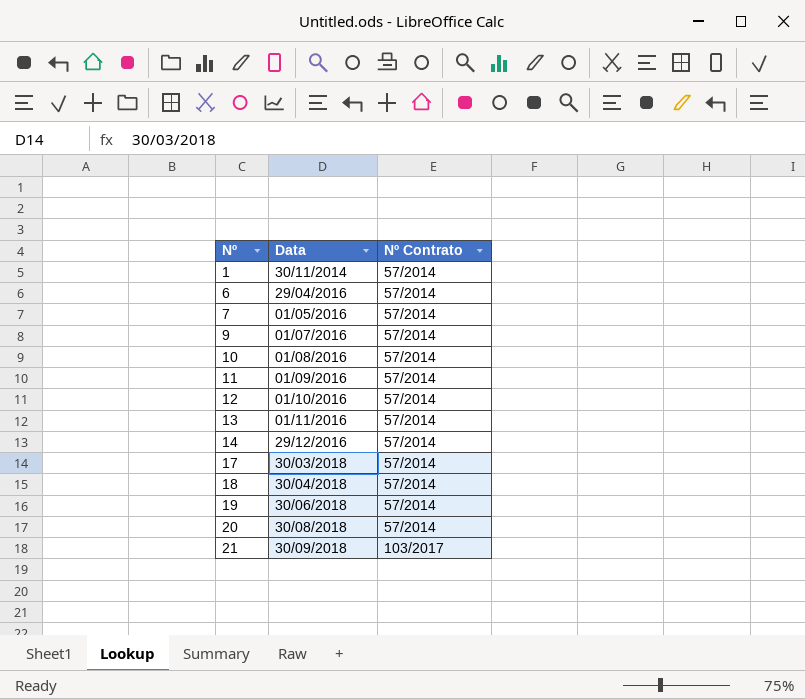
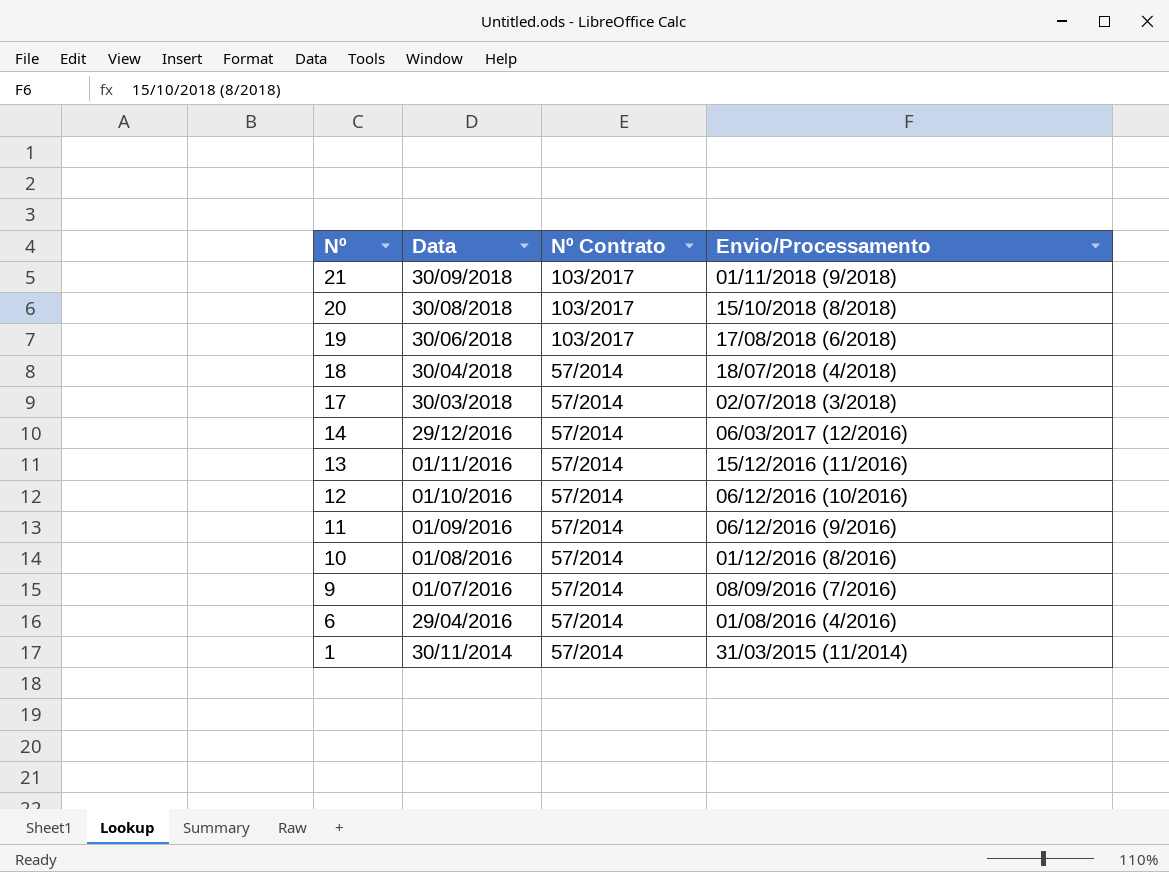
row order: Nº ascending -> Nº descending
column Envio/Processamento | position: none -> 4
row 7: 01/05/2016 | 57/2014 -> none
20 | Nº Contrato: 57/2014 -> 103/2017
19 | Nº Contrato: 57/2014 -> 103/2017

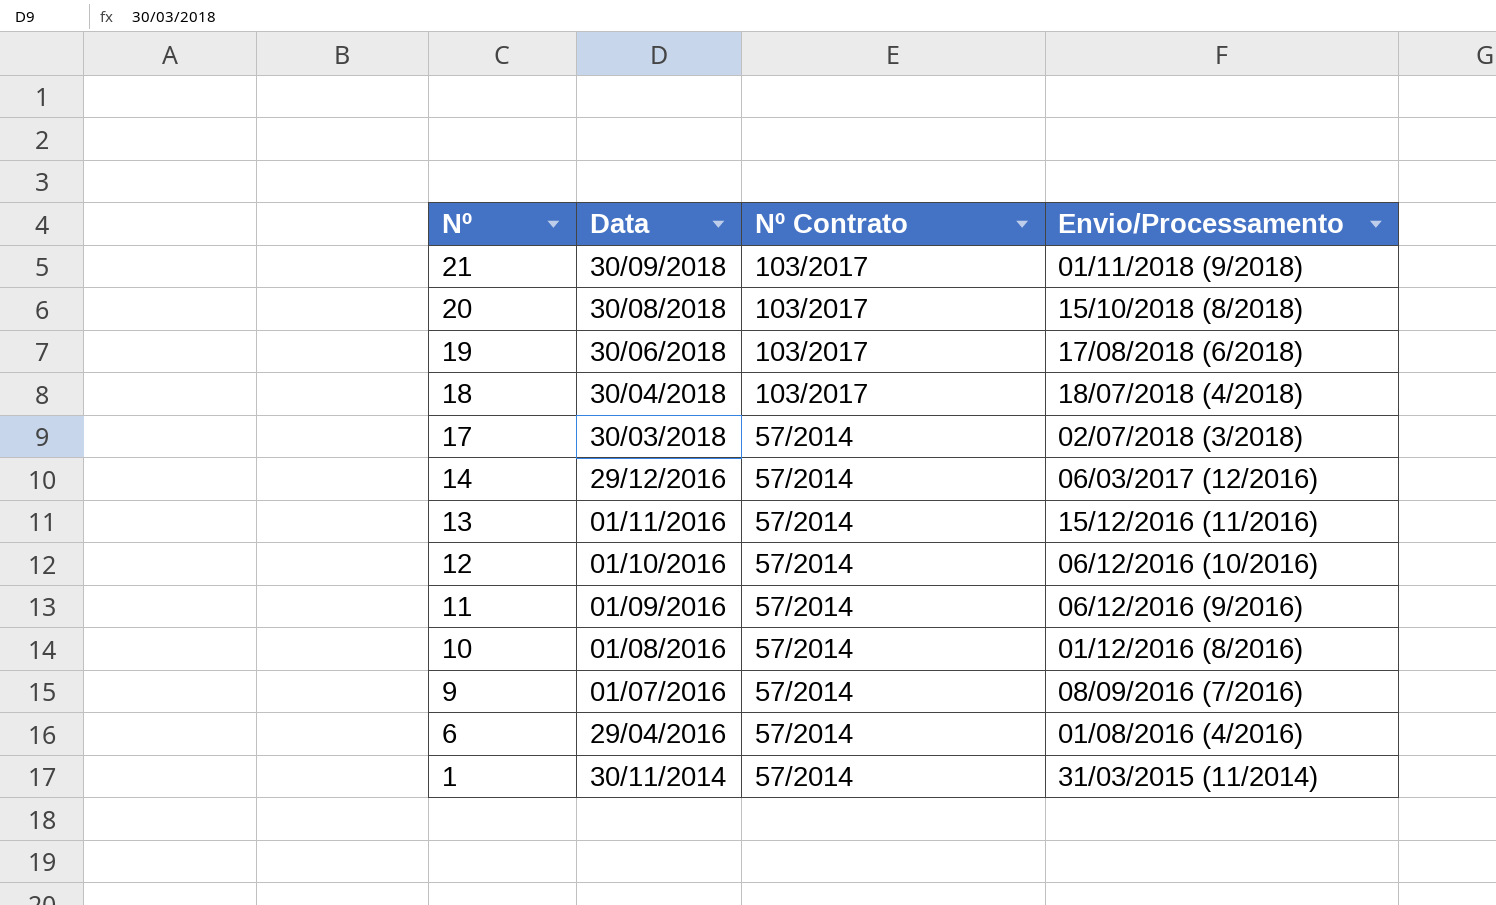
18 | Nº Contrato: 57/2014 -> 103/2017

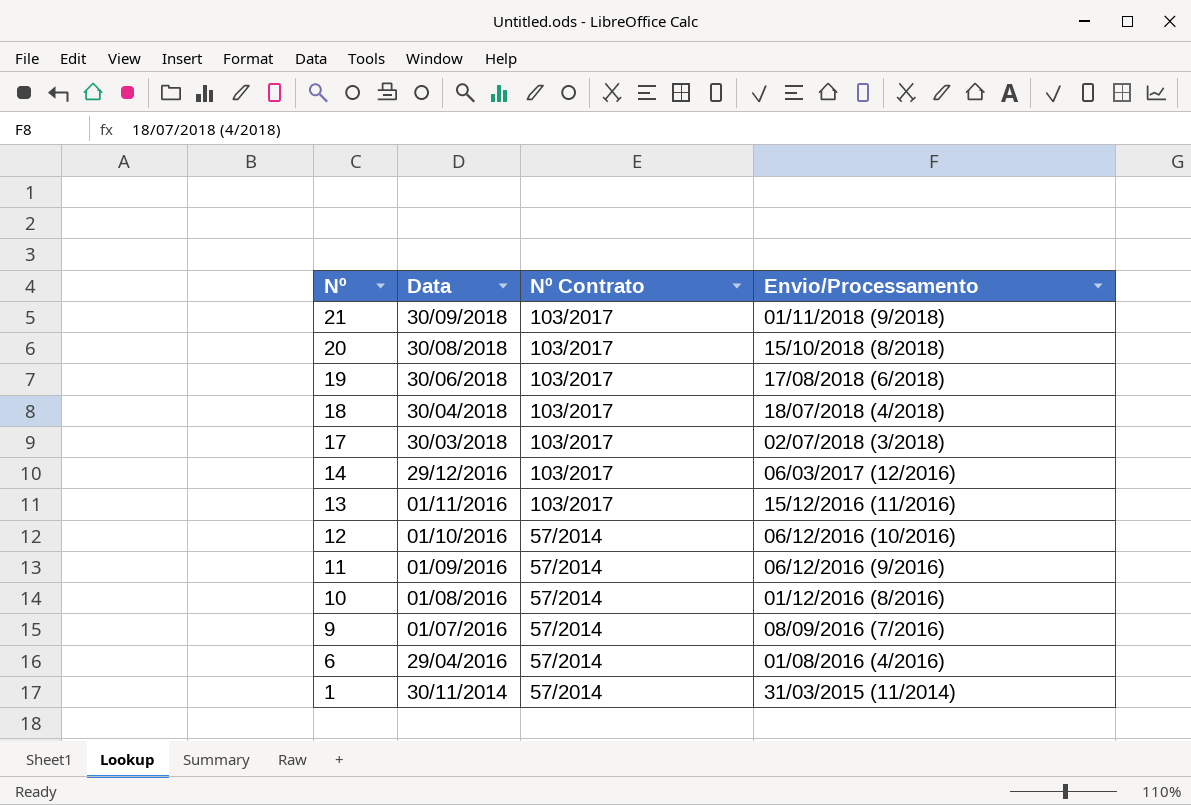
17 | Nº Contrato: 57/2014 -> 103/2017
14 | Nº Contrato: 57/2014 -> 103/2017
13 | Nº Contrato: 57/2014 -> 103/2017

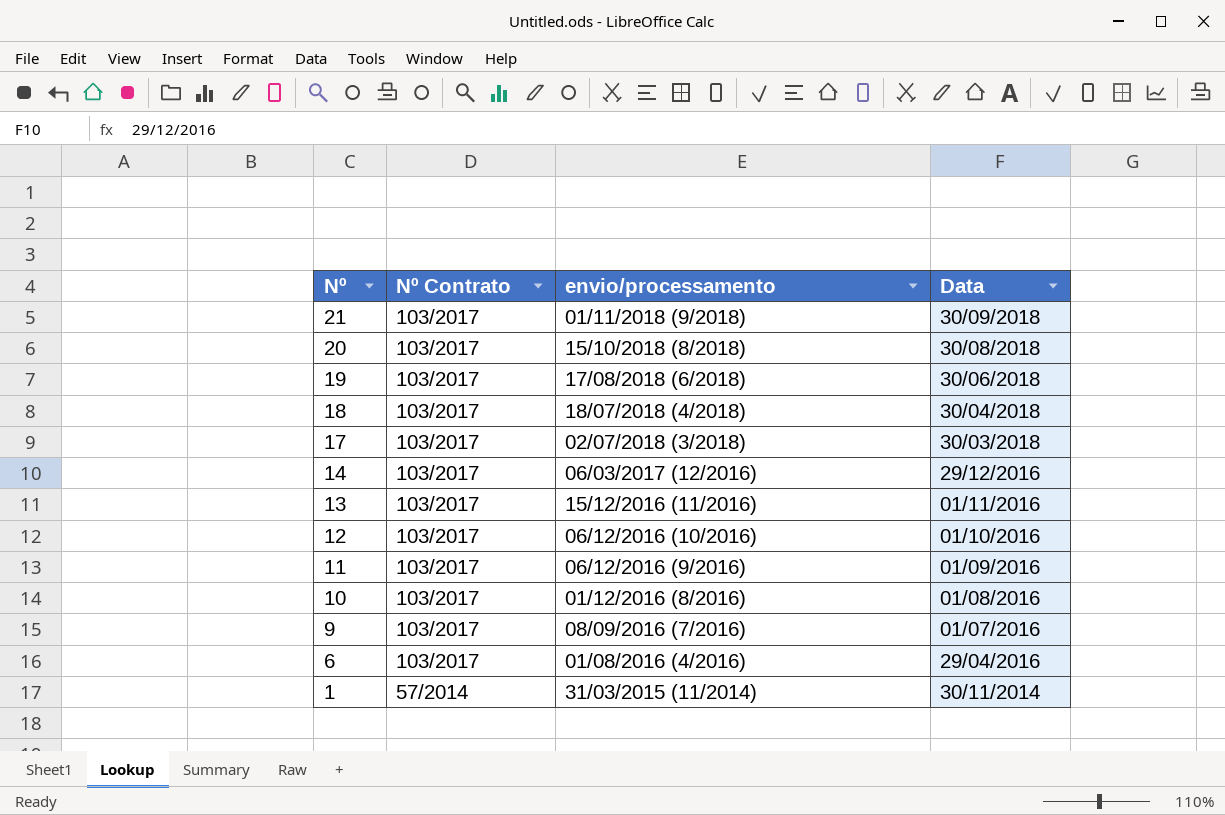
column name: Envio/Processamento -> envio/processamento
column Data | position: 2 -> 4
12 | Nº Contrato: 57/2014 -> 103/2017
11 | Nº Contrato: 57/2014 -> 103/2017
10 | Nº Contrato: 57/2014 -> 103/2017
9 | Nº Contrato: 57/2014 -> 103/2017
6 | Nº Contrato: 57/2014 -> 103/2017

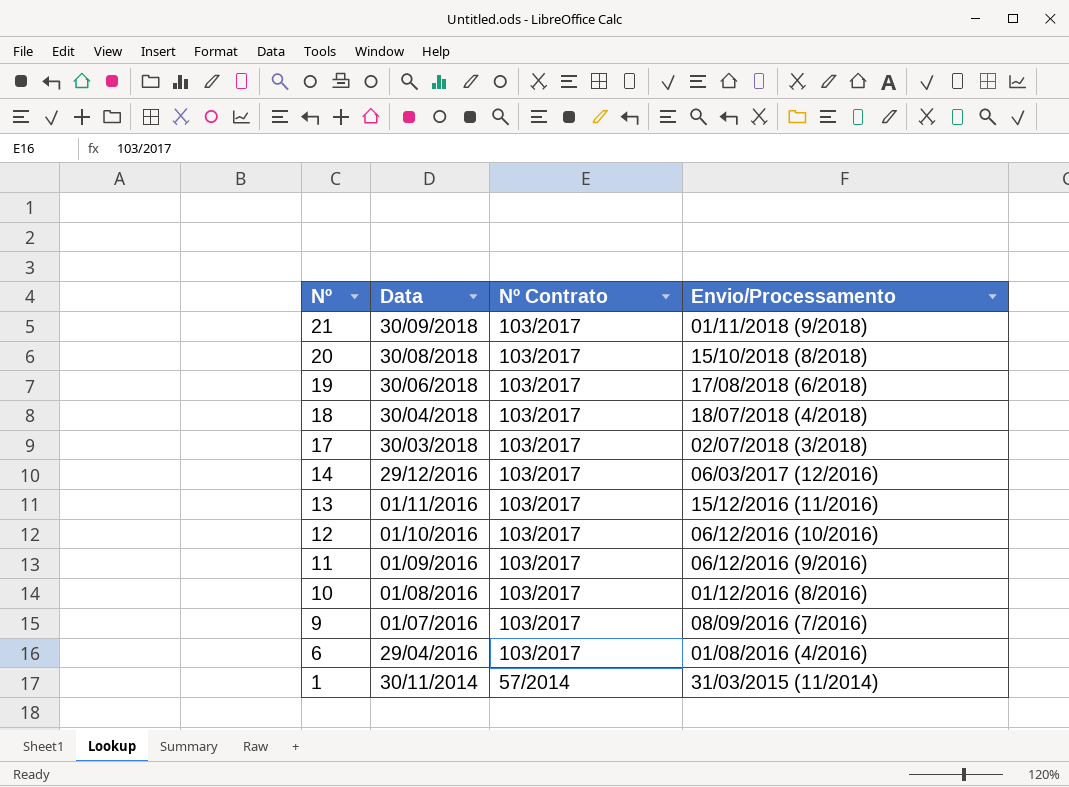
column Data | position: 4 -> 2
column name: envio/processamento -> Envio/Processamento

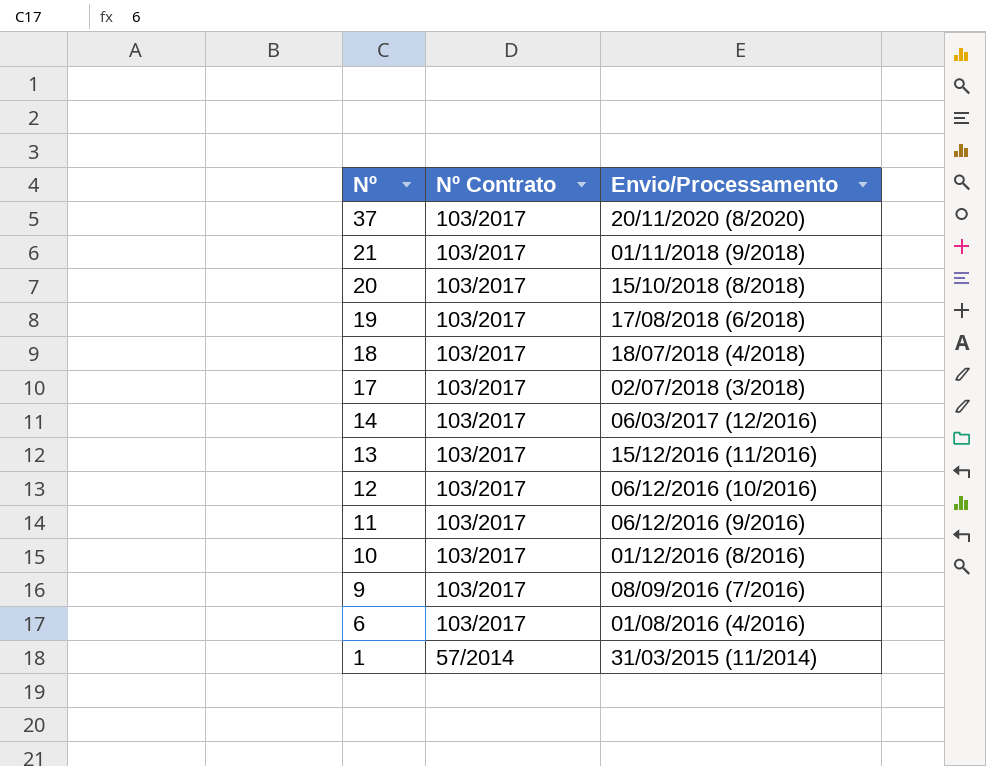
column Data | position: 2 -> none
row 37: none -> 103/2017 | 20/11/2020 (8/2020)

